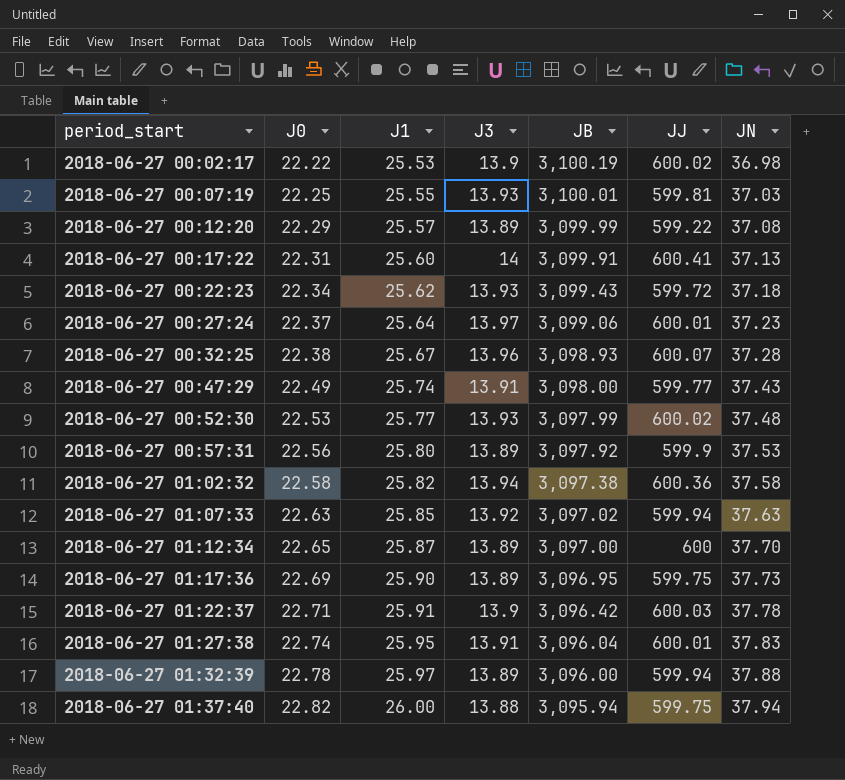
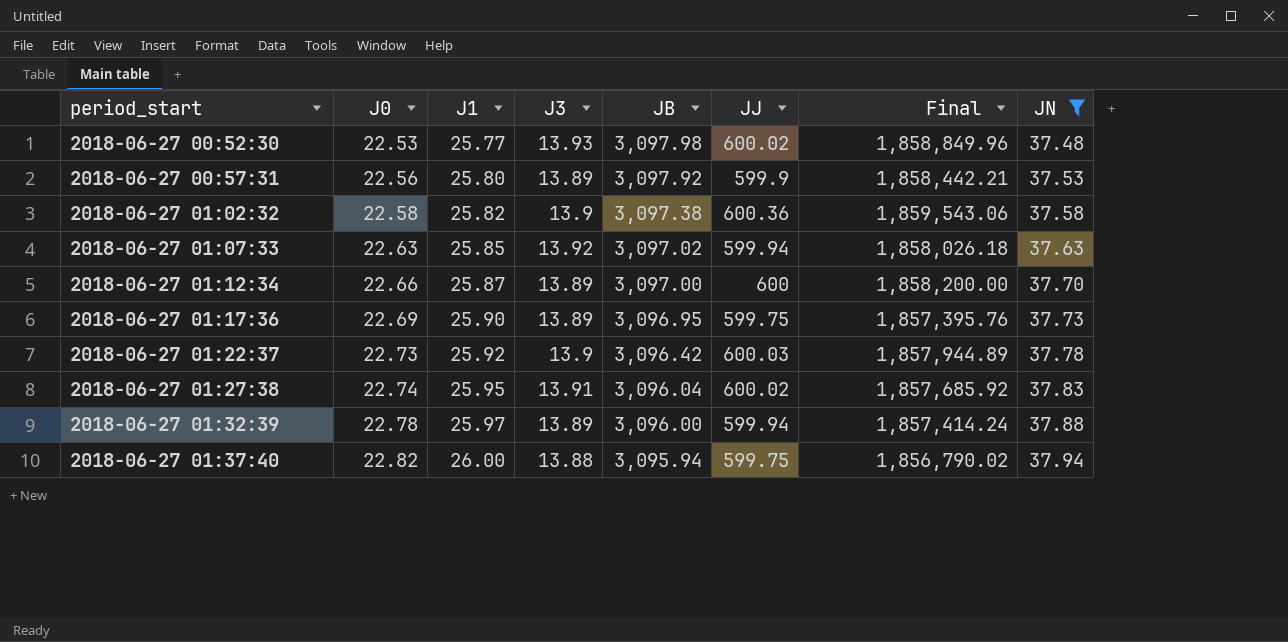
filter: none -> JN >= 37.48
column Final | formula: none -> [JB] * [JJ]
2018-06-27 00:52:30 | JB: 3,097.99 -> 3,097.98
2018-06-27 01:02:32 | J3: 13.94 -> 13.9
2018-06-27 01:12:34 | J0: 22.65 -> 22.66
2018-06-27 01:22:37 | J0: 22.71 -> 22.73
2018-06-27 01:22:37 | J1: 25.91 -> 25.92
2018-06-27 01:27:38 | JJ: 600.01 -> 600.02

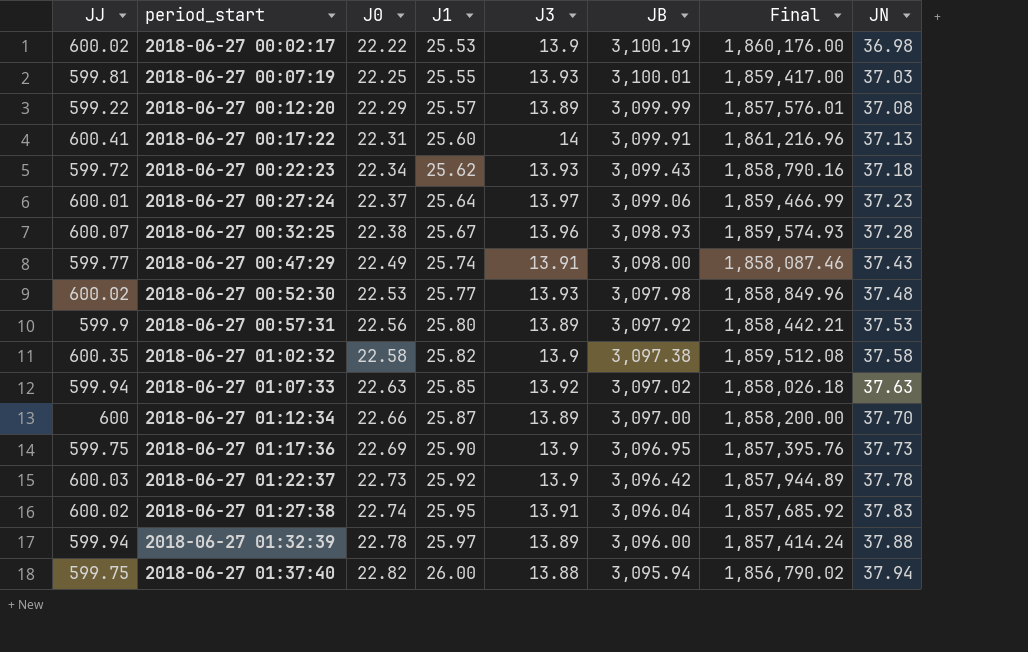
filter: JN >= 37.48 -> none
column JJ | position: 6 -> 1
2018-06-27 01:02:32 | JJ: 600.36 -> 600.35
2018-06-27 01:02:32 | Final: 1,859,543.06 -> 1,859,512.08
2018-06-27 01:17:36 | J3: 13.89 -> 13.9

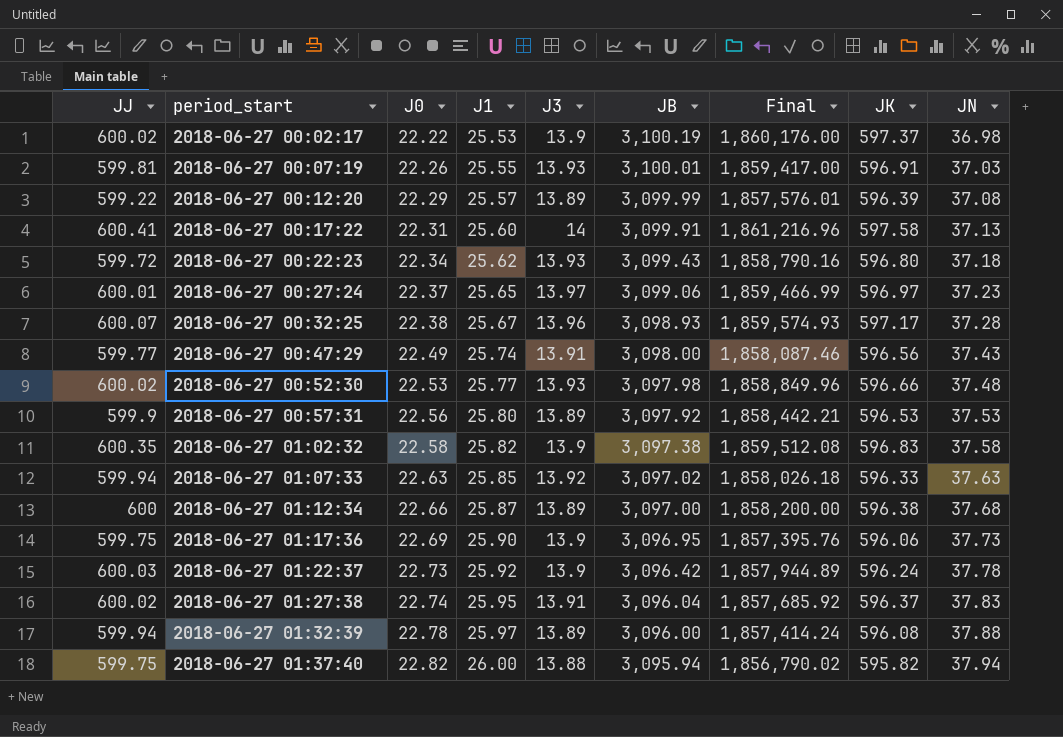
column JK | position: none -> 8
2018-06-27 00:07:19 | J0: 22.25 -> 22.26
2018-06-27 00:27:24 | J1: 25.64 -> 25.65
2018-06-27 01:12:34 | JN: 37.70 -> 37.68

